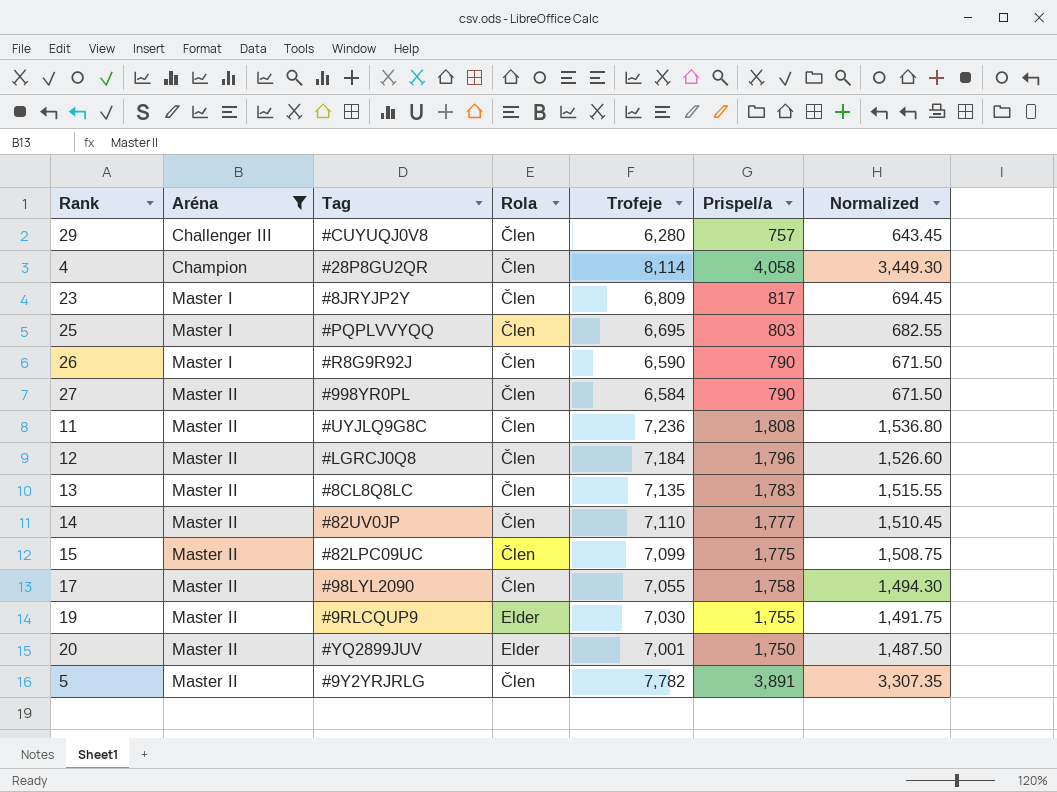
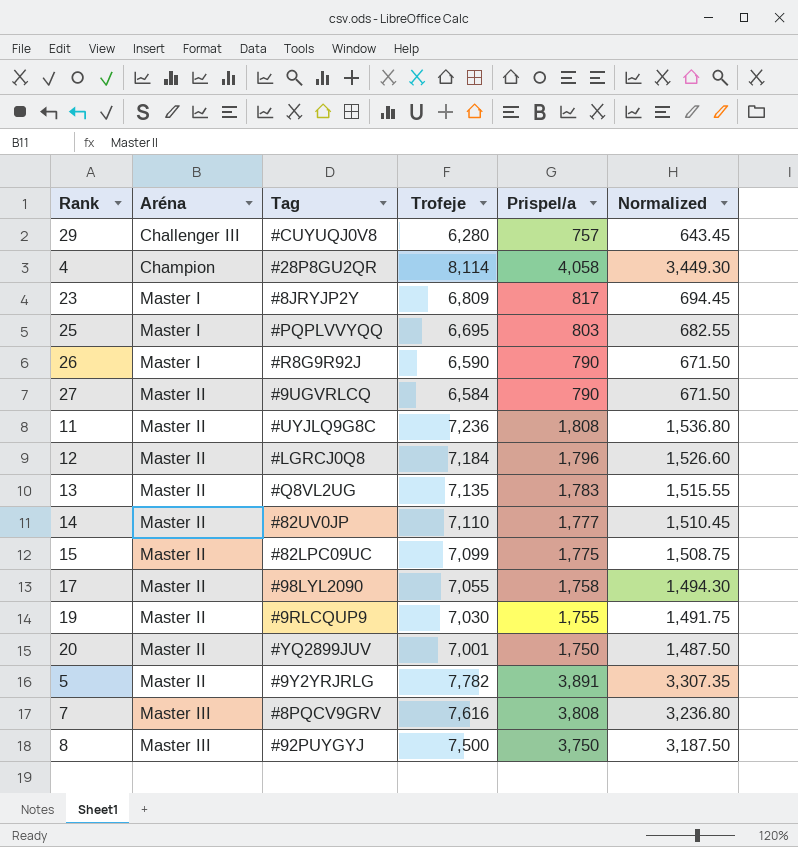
filter: Aréna != Master III -> none
column Rola | position: 4 -> none
27 | Tag: #998YR0PL -> #9UGVRLCQ
13 | Tag: #8CL8Q8LC -> #Q8VL2UG

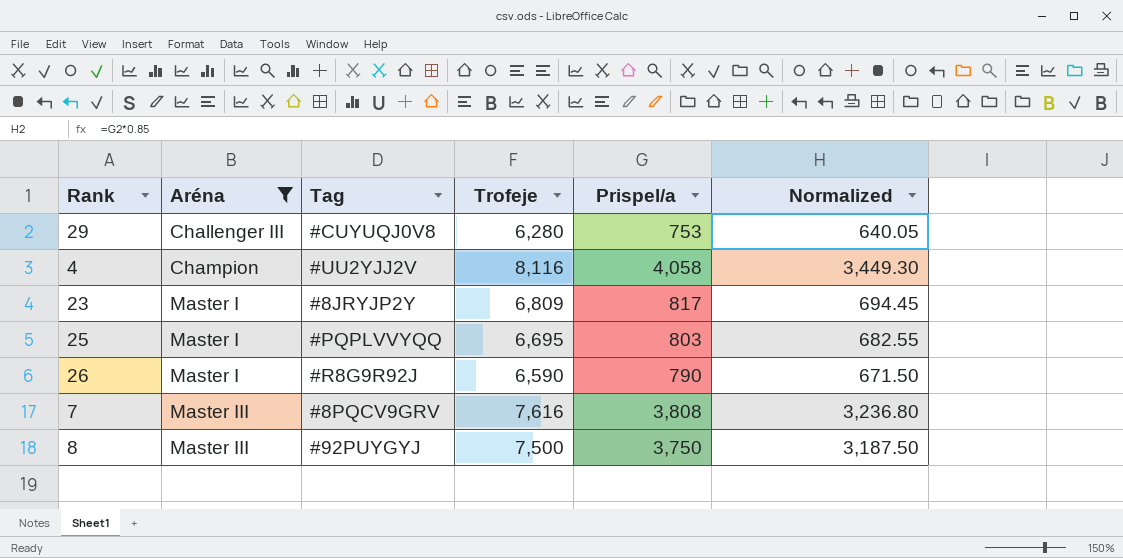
filter: none -> Aréna != Master II
29 | Prispel/a: 757 -> 753
29 | Normalized: 643.45 -> 640.05
4 | Tag: #28P8GU2QR -> #UU2YJJ2V
4 | Trofeje: 8,114 -> 8,116

